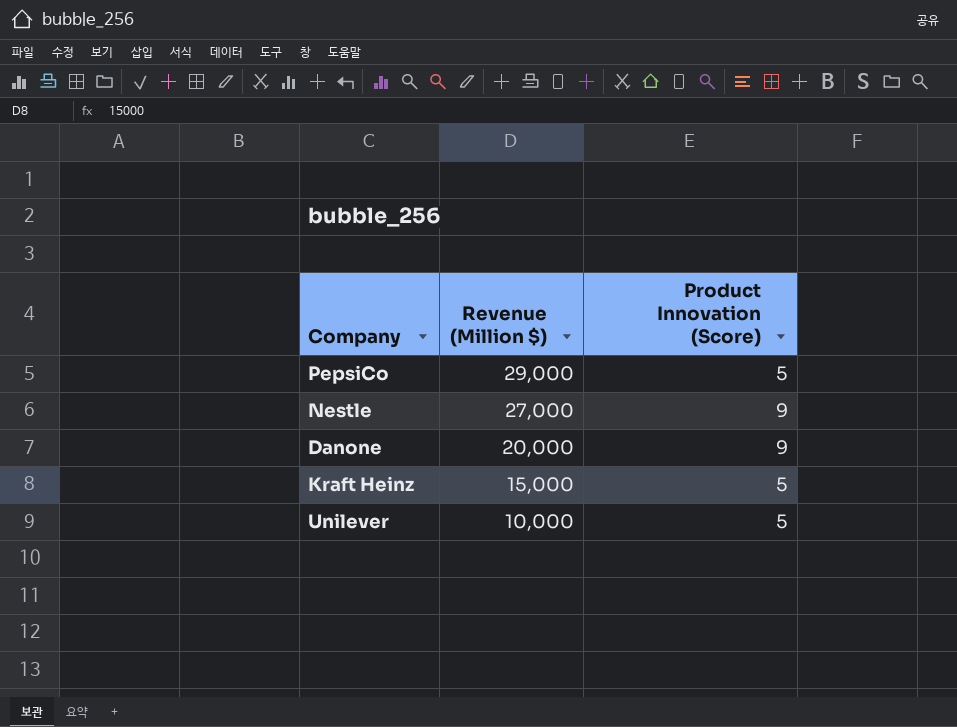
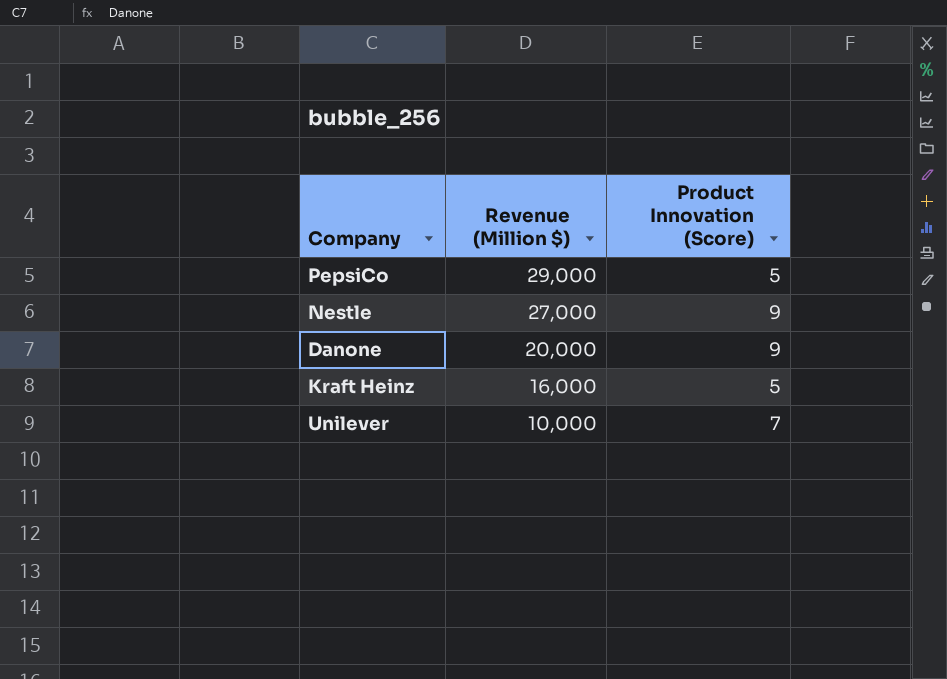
Kraft Heinz | Revenue (Million $): 15,000 -> 16,000
Unilever | Product Innovation (Score): 5 -> 7

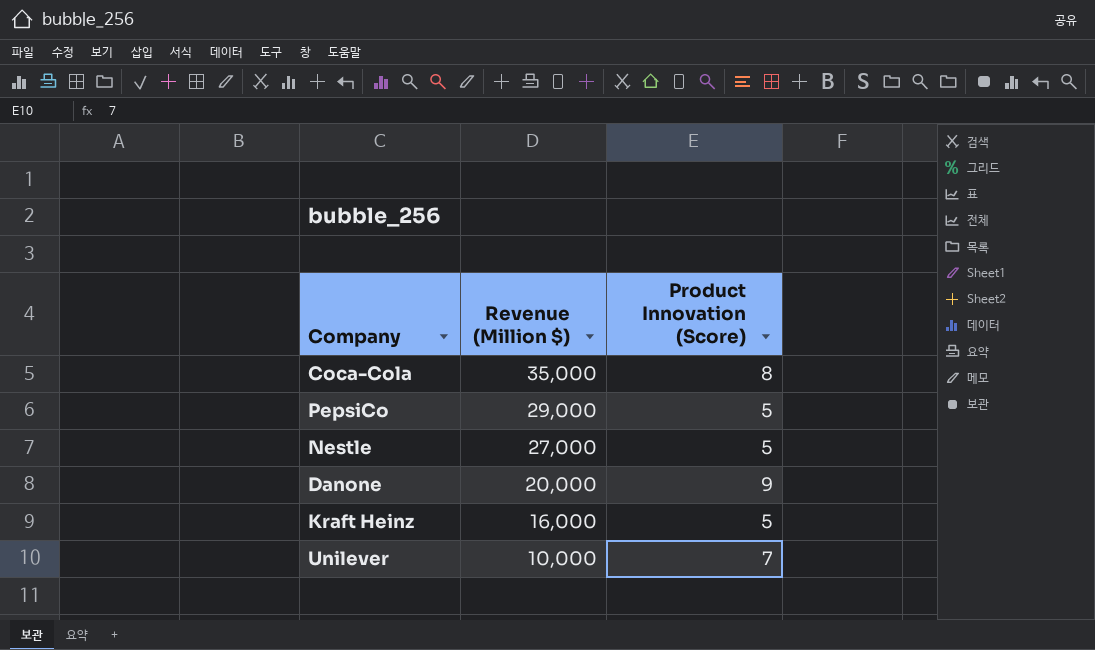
row Coca-Cola: none -> 35,000 | 8
Nestle | Product Innovation (Score): 9 -> 5

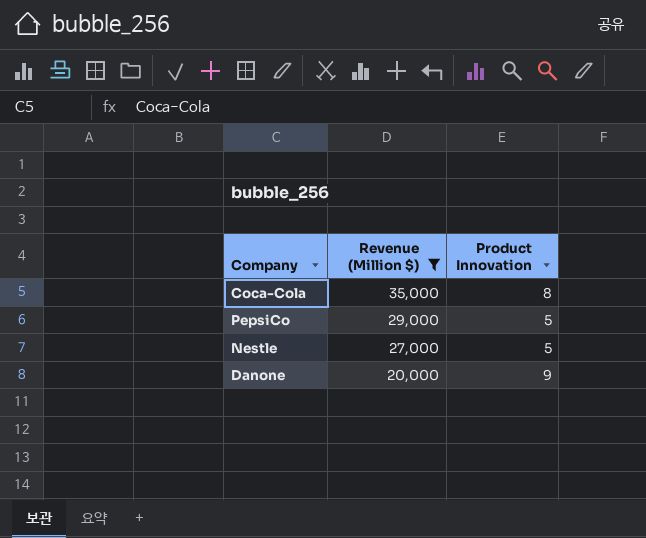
filter: none -> Revenue (Million $) >= 20,000
column name: Product Innovation (Score) -> Product Innovation

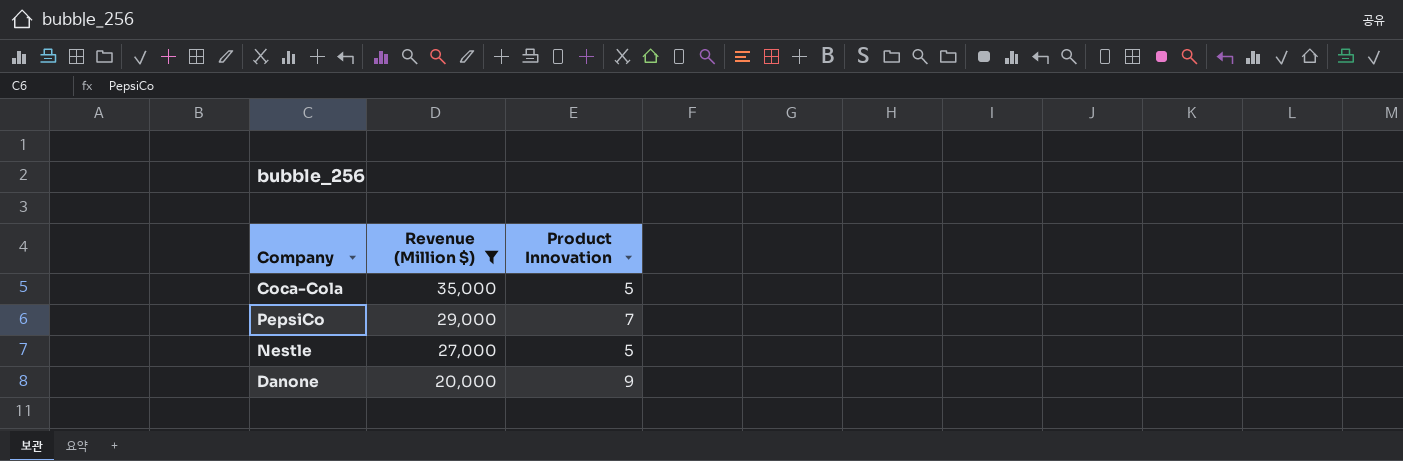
Coca-Cola | Product Innovation: 8 -> 5
PepsiCo | Product Innovation: 5 -> 7

